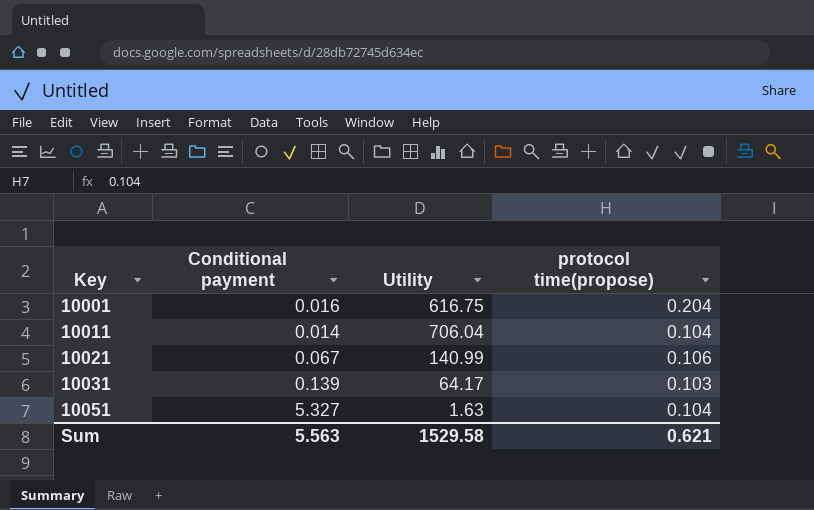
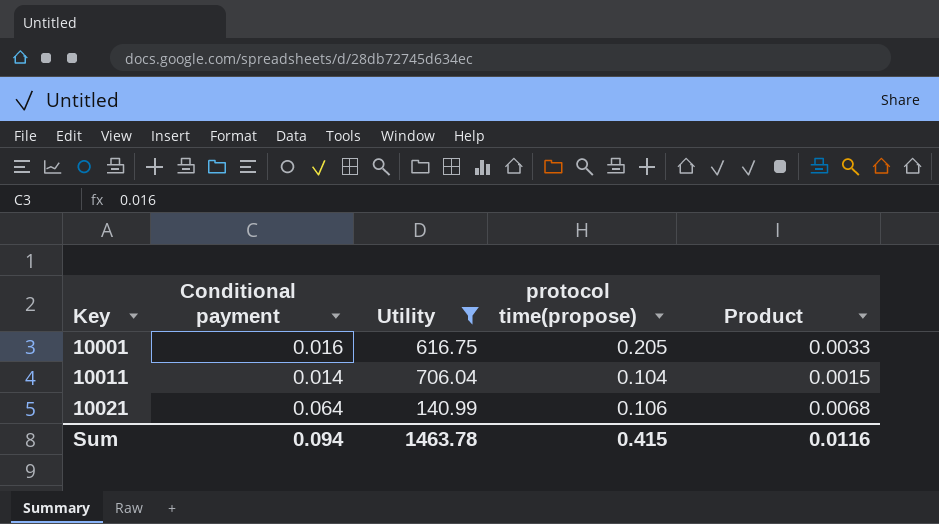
filter: none -> Utility >= 140.99
column Product | formula: none -> [Conditional payment] * [protocol time(propose)]
10001 | protocol time(propose): 0.204 -> 0.205
10021 | Conditional payment: 0.067 -> 0.064
Sum | Conditional payment: 5.563 -> 0.094
Sum | Utility: 1529.58 -> 1463.78
Sum | protocol time(propose): 0.621 -> 0.415

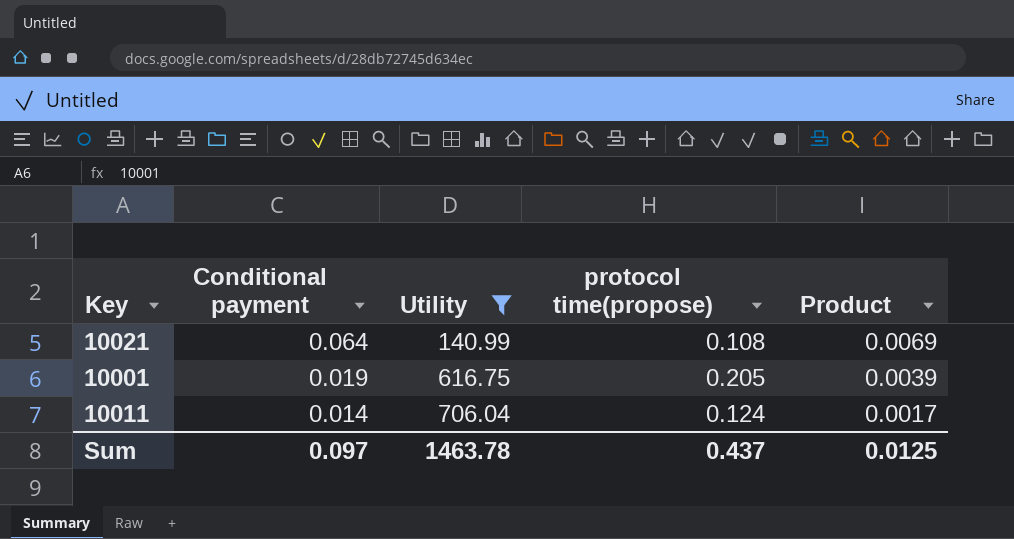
row order: Key ascending -> Conditional payment descending
10021 | protocol time(propose): 0.106 -> 0.108
10021 | Product: 0.0068 -> 0.0069
10001 | Conditional payment: 0.016 -> 0.019
10001 | Product: 0.0033 -> 0.0039
10011 | protocol time(propose): 0.104 -> 0.124
10011 | Product: 0.0015 -> 0.0017
Sum | Conditional payment: 0.094 -> 0.097
Sum | protocol time(propose): 0.415 -> 0.437
Sum | Product: 0.0116 -> 0.0125

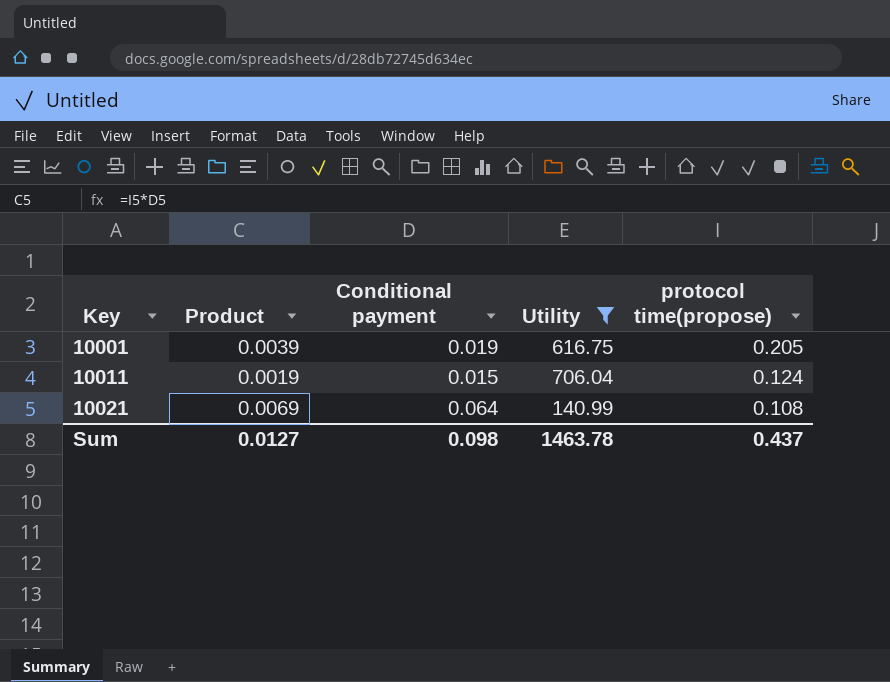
row order: Conditional payment descending -> Key ascending
column Product | position: 5 -> 2
10011 | Product: 0.0017 -> 0.0019
10011 | Conditional payment: 0.014 -> 0.015
Sum | Product: 0.0125 -> 0.0127
Sum | Conditional payment: 0.097 -> 0.098

